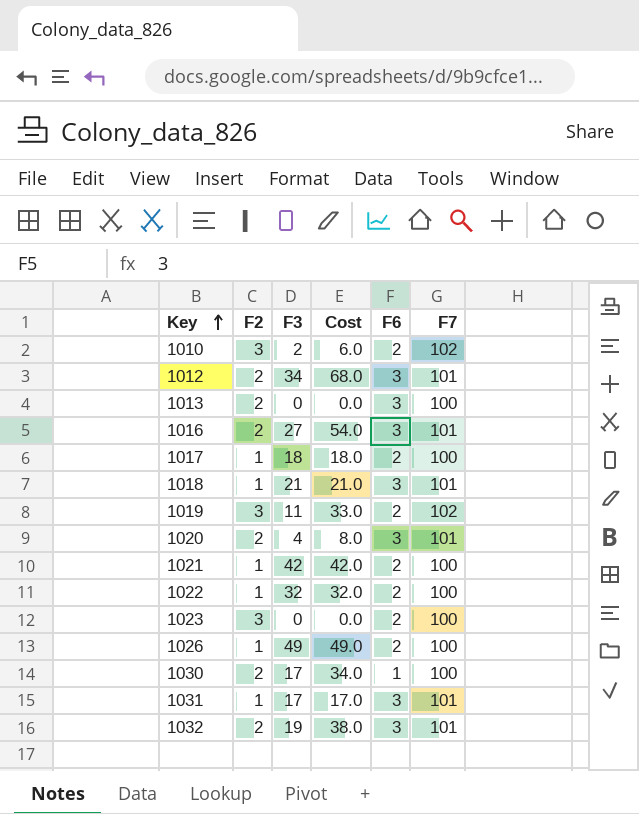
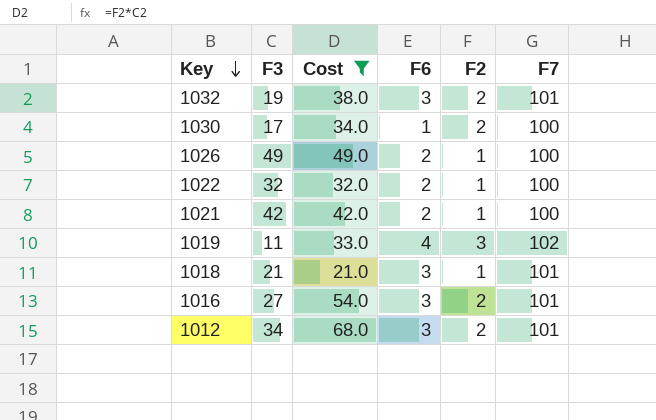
filter: none -> Cost >= 21.0
row order: Key ascending -> Key descending
column F2 | position: 2 -> 5
1019 | F6: 2 -> 4

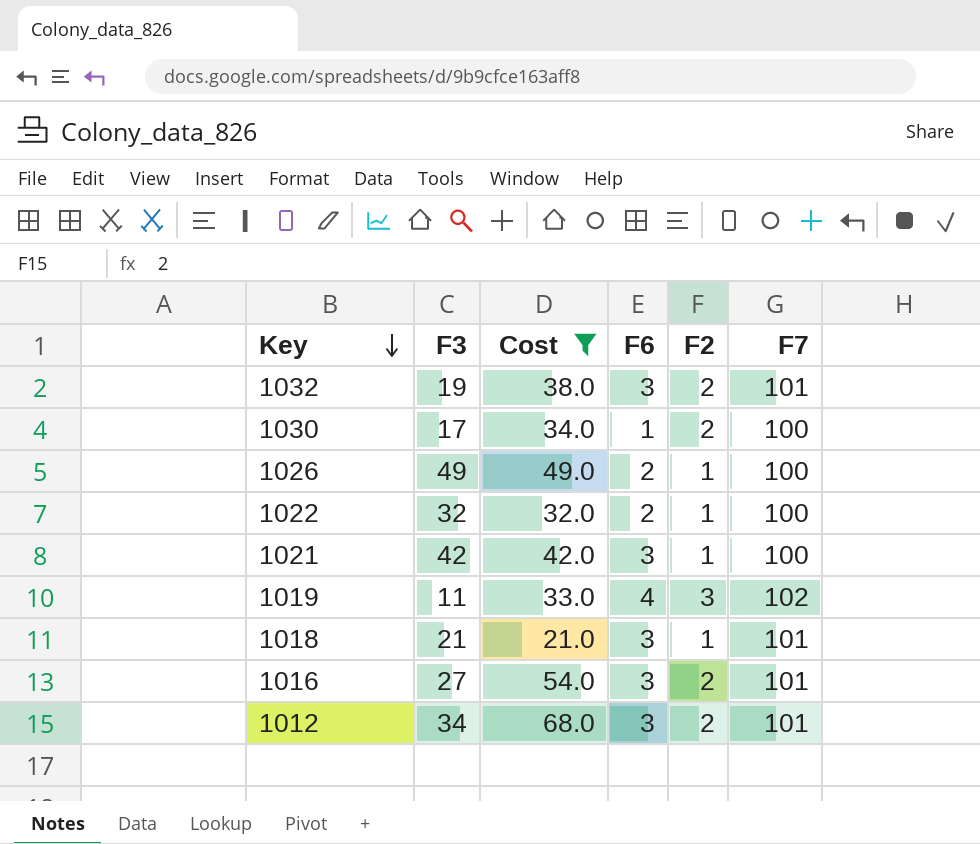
1021 | F6: 2 -> 3

